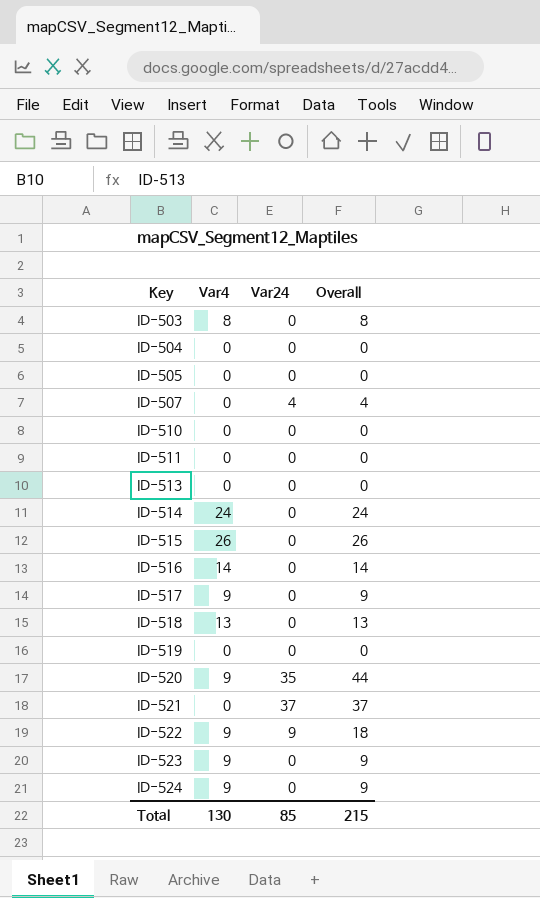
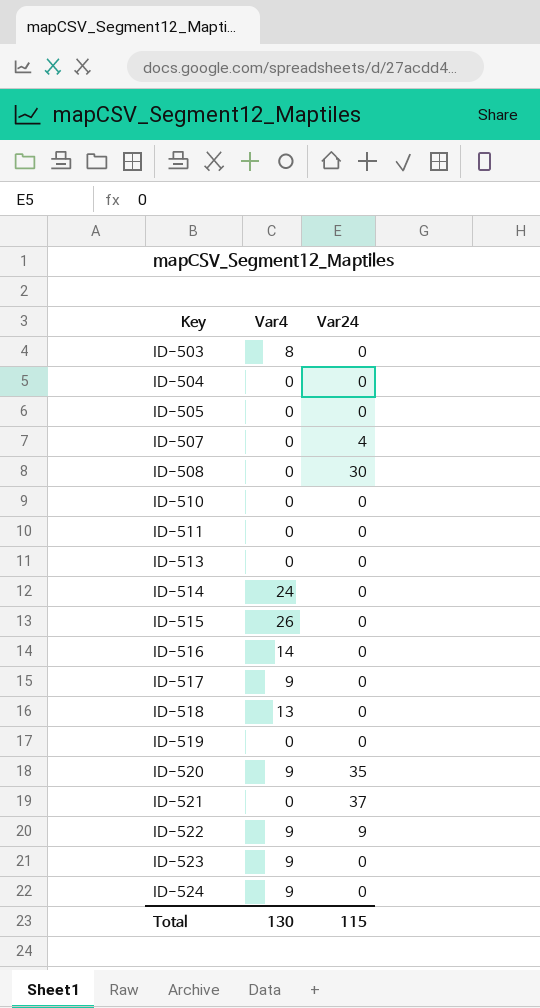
column Overall | formula: [Var4] + [Var24] -> none
row ID-508: none -> 0 | 30
Total | Var24: 85 -> 115

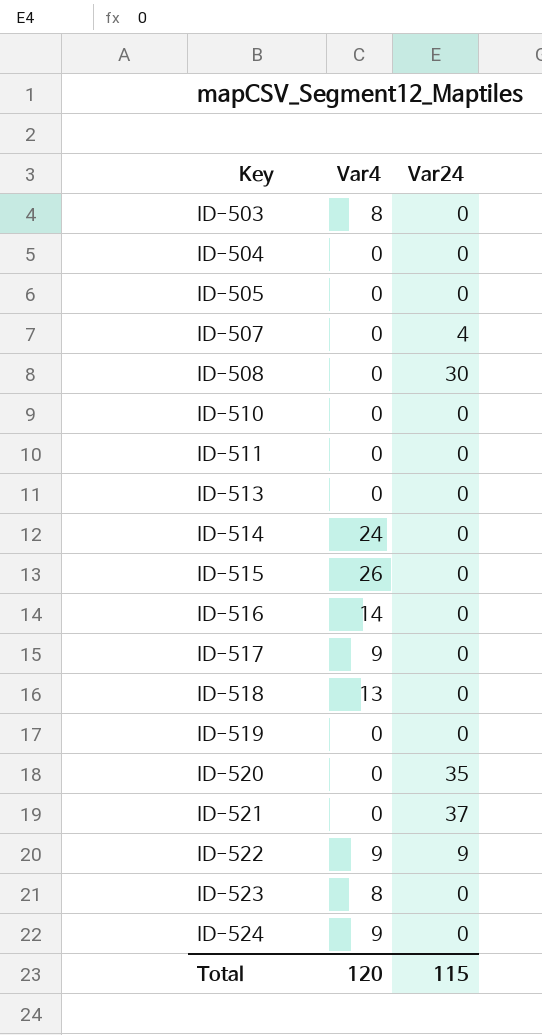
ID-520 | Var4: 9 -> 0
ID-523 | Var4: 9 -> 8
Total | Var4: 130 -> 120

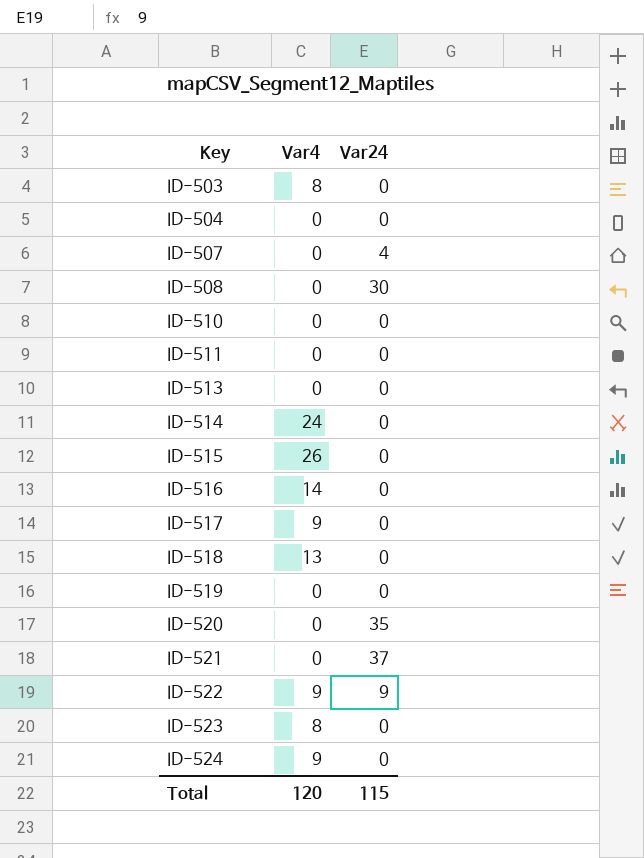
row ID-505: 0 | 0 -> none

